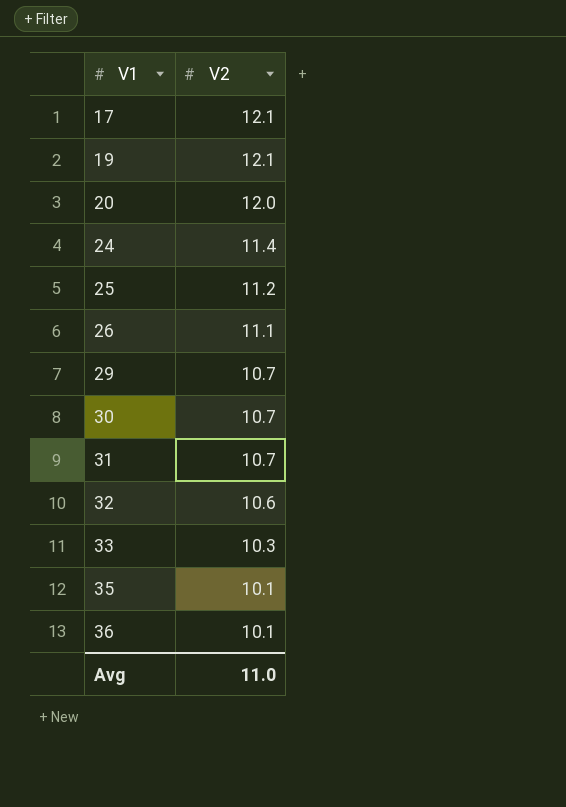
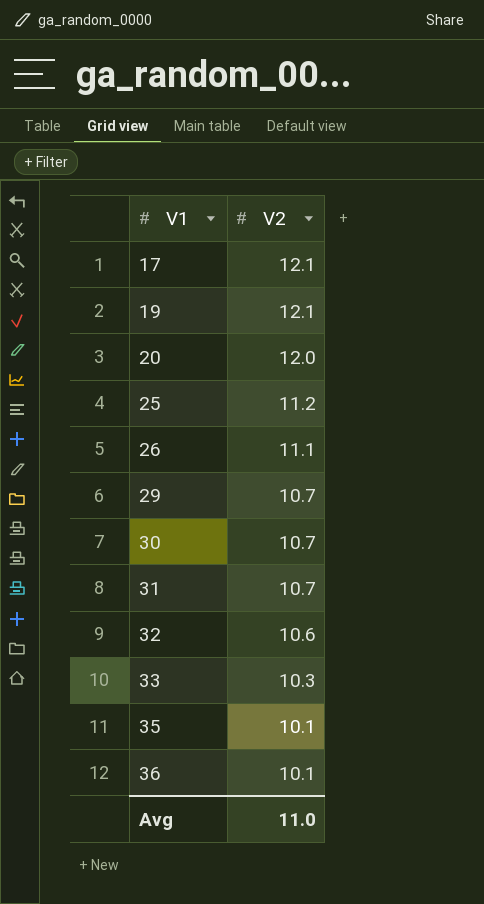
row 24: 11.4 -> none

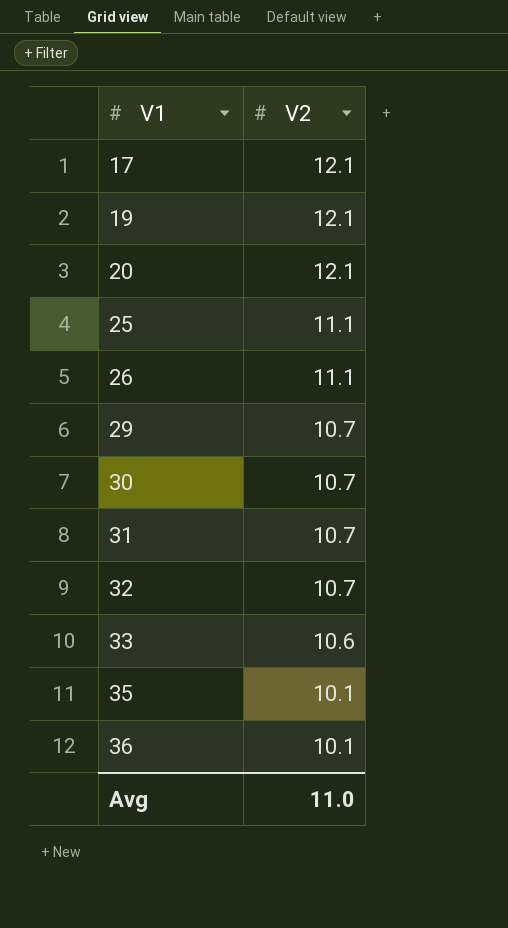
20 | V2: 12.0 -> 12.1
25 | V2: 11.2 -> 11.1
32 | V2: 10.6 -> 10.7
33 | V2: 10.3 -> 10.6

